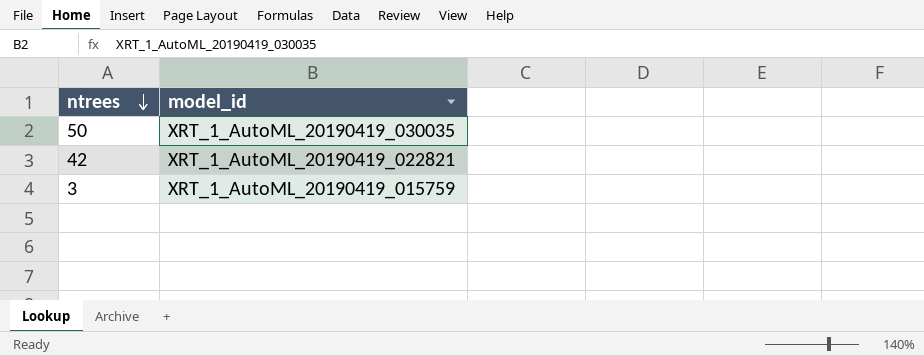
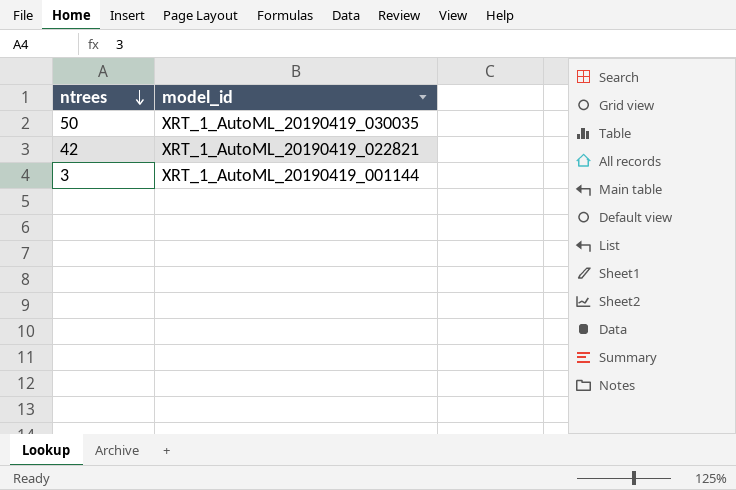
3 | model_id: XRT_1_AutoML_20190419_015759 -> XRT_1_AutoML_20190419_001144

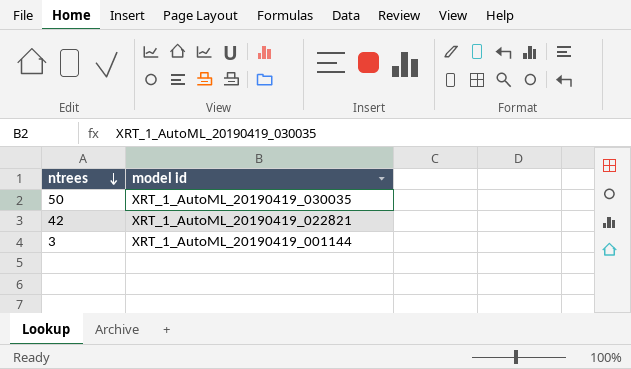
column name: model_id -> model id

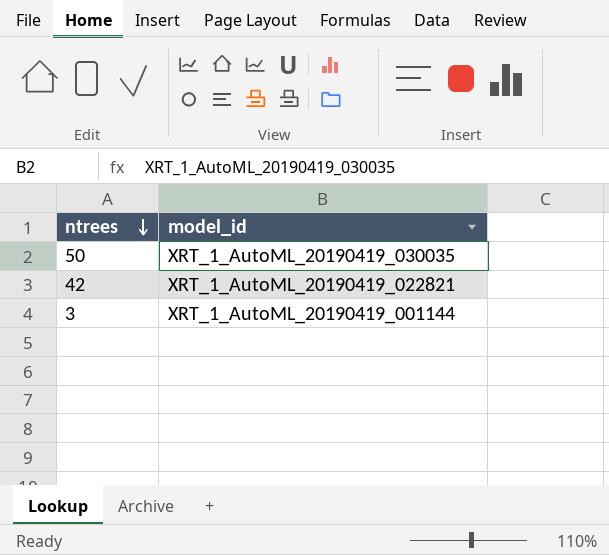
column name: model id -> model_id

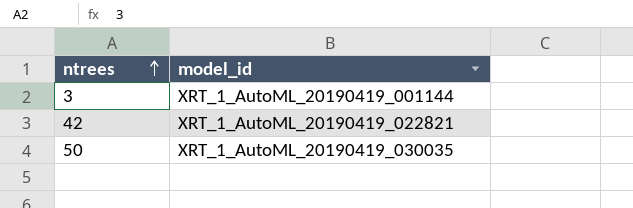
row order: ntrees descending -> ntrees ascending

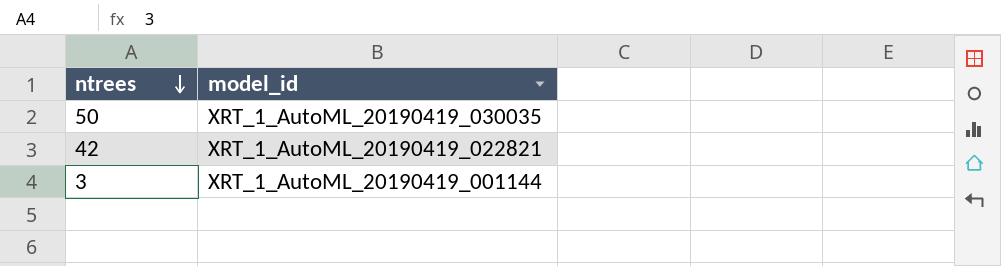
row order: ntrees ascending -> ntrees descending

